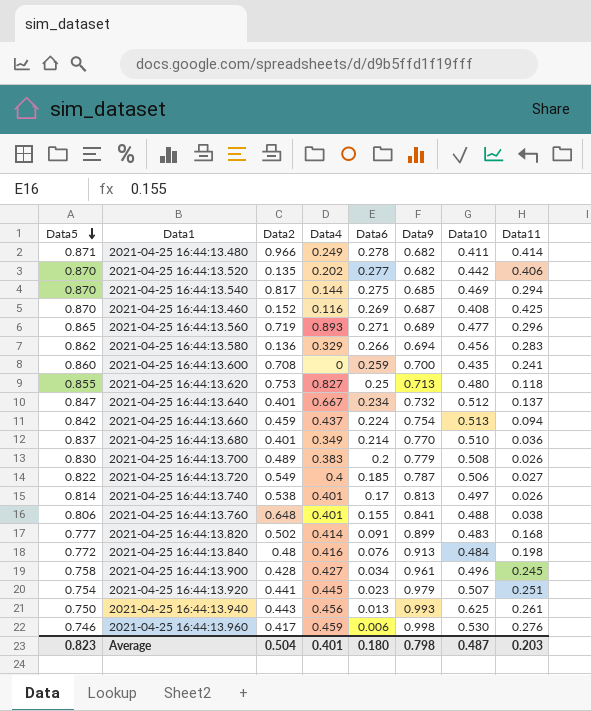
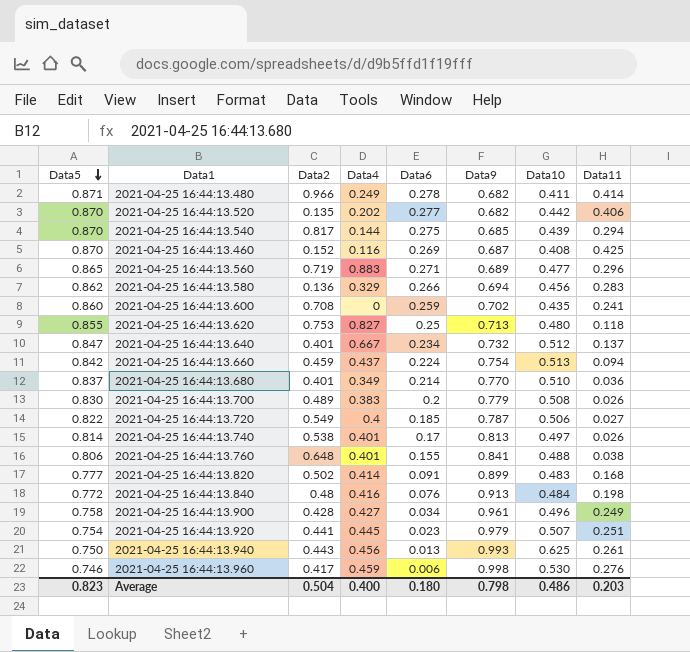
2021-04-25 16:44:13.540 | Data10: 0.469 -> 0.439
2021-04-25 16:44:13.560 | Data4: 0.893 -> 0.883
2021-04-25 16:44:13.600 | Data9: 0.700 -> 0.702
2021-04-25 16:44:13.900 | Data11: 0.245 -> 0.249
Average | Data4: 0.401 -> 0.400
Average | Data10: 0.487 -> 0.486

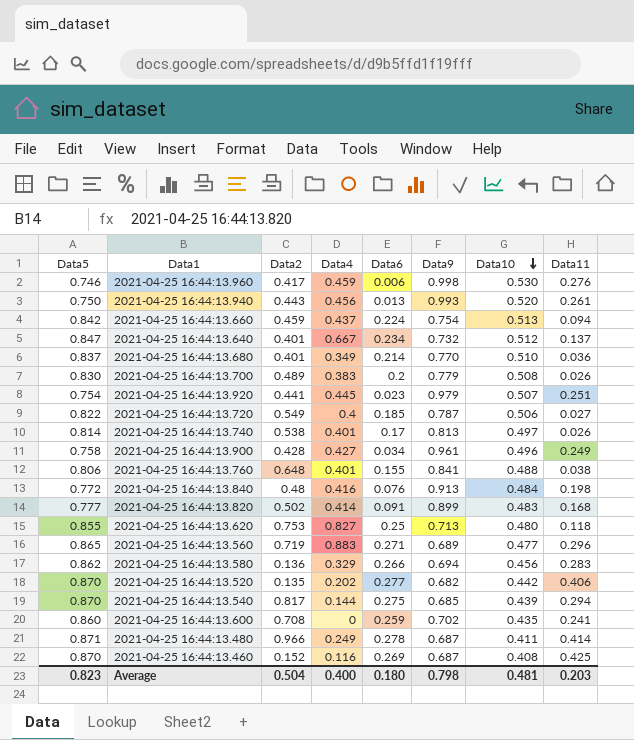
row order: Data5 descending -> Data10 descending
2021-04-25 16:44:13.940 | Data10: 0.625 -> 0.520
2021-04-25 16:44:13.480 | Data9: 0.682 -> 0.687
Average | Data10: 0.486 -> 0.481

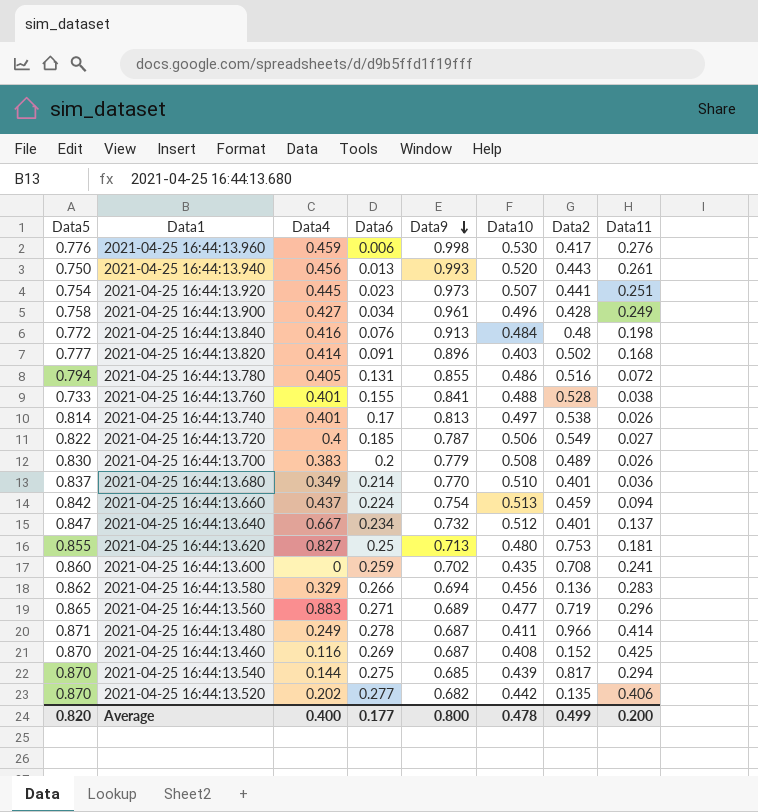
row order: Data10 descending -> Data9 descending
column Data2 | position: 3 -> 7
2021-04-25 16:44:13.960 | Data5: 0.746 -> 0.776
2021-04-25 16:44:13.920 | Data9: 0.979 -> 0.973
2021-04-25 16:44:13.820 | Data9: 0.899 -> 0.896
2021-04-25 16:44:13.820 | Data10: 0.483 -> 0.403
row 2021-04-25 16:44:13.780: none -> 0.794 | 0.405 | 0.131 | 0.855 | 0.486 | 0.516 | 0.072
2021-04-25 16:44:13.760 | Data5: 0.806 -> 0.733
2021-04-25 16:44:13.760 | Data2: 0.648 -> 0.528
2021-04-25 16:44:13.620 | Data11: 0.118 -> 0.181
Average | Data5: 0.823 -> 0.820
Average | Data6: 0.180 -> 0.177
Average | Data9: 0.798 -> 0.800
Average | Data10: 0.481 -> 0.478
Average | Data2: 0.504 -> 0.499
Average | Data11: 0.203 -> 0.200

